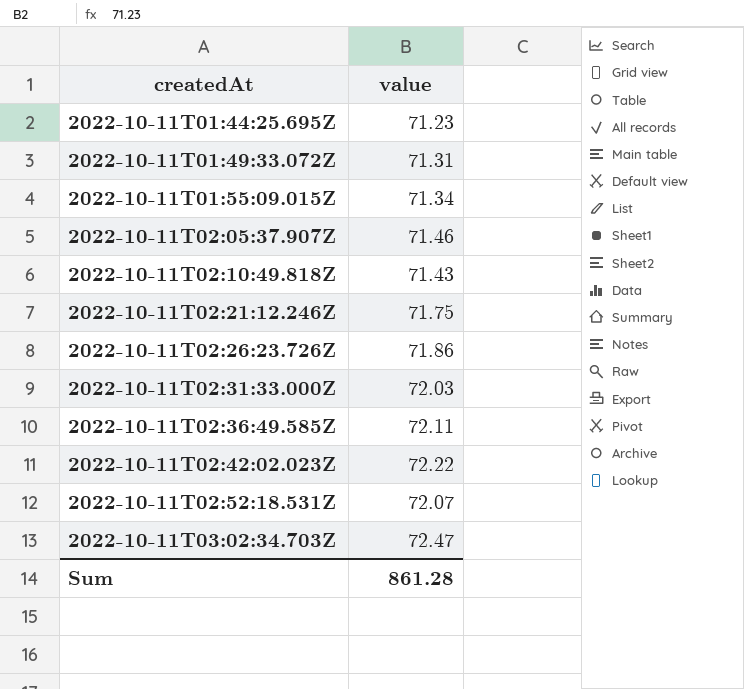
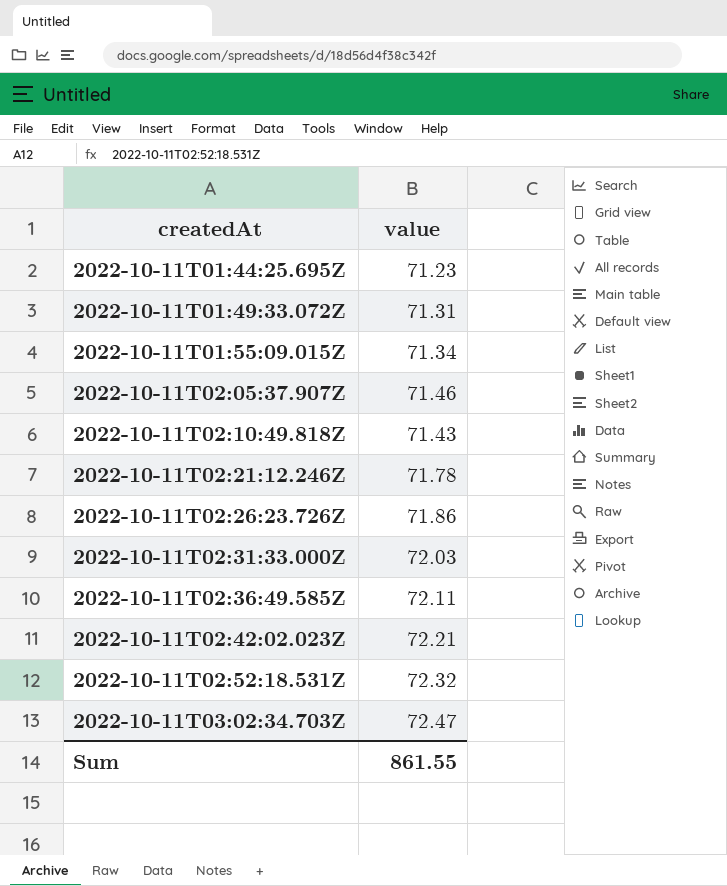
2022-10-11T02:21:12.246Z | value: 71.75 -> 71.78
2022-10-11T02:42:02.023Z | value: 72.22 -> 72.21
2022-10-11T02:52:18.531Z | value: 72.07 -> 72.32
Sum | value: 861.28 -> 861.55

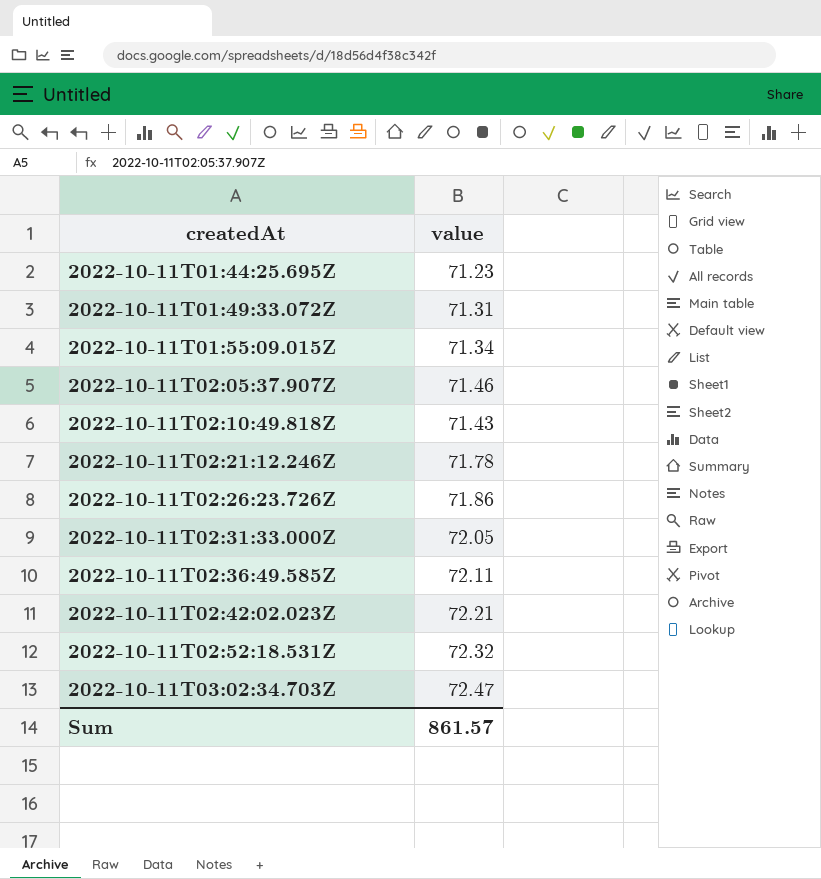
2022-10-11T02:31:33.000Z | value: 72.03 -> 72.05
Sum | value: 861.55 -> 861.57

